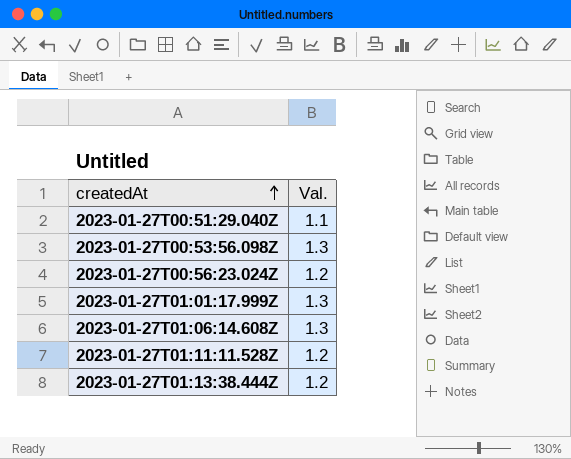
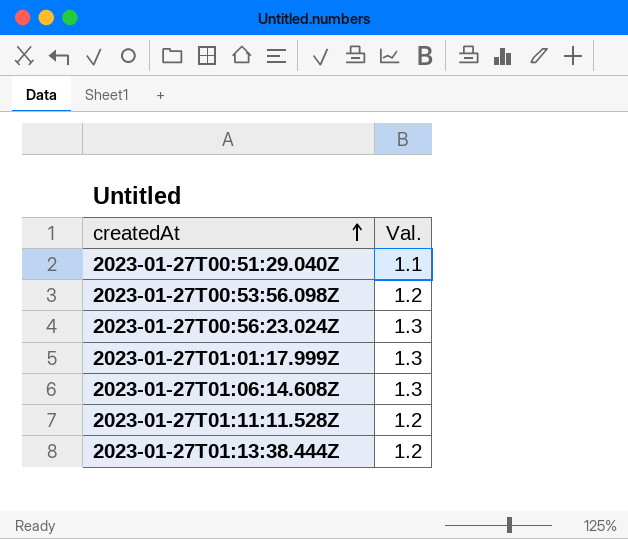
2023-01-27T00:53:56.098Z | Val.: 1.3 -> 1.2
2023-01-27T00:56:23.024Z | Val.: 1.2 -> 1.3

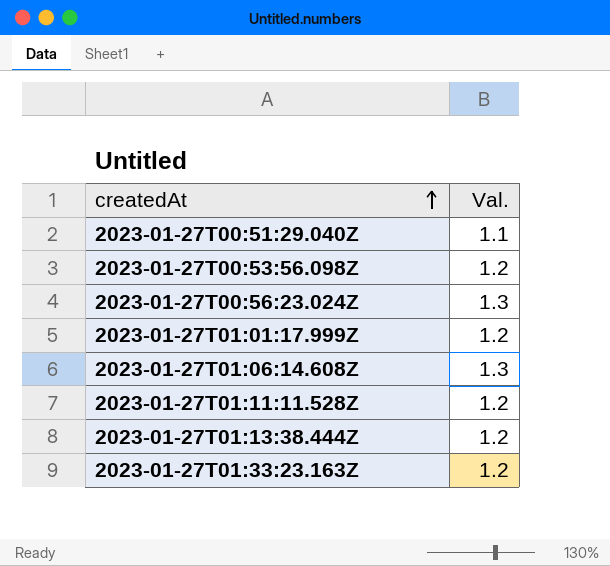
2023-01-27T01:01:17.999Z | Val.: 1.3 -> 1.2
row 2023-01-27T01:33:23.163Z: none -> 1.2

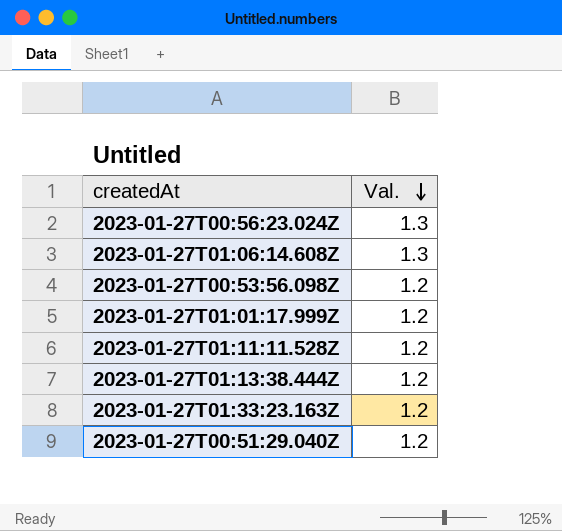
row order: createdAt ascending -> Val. descending
2023-01-27T00:51:29.040Z | Val.: 1.1 -> 1.2

